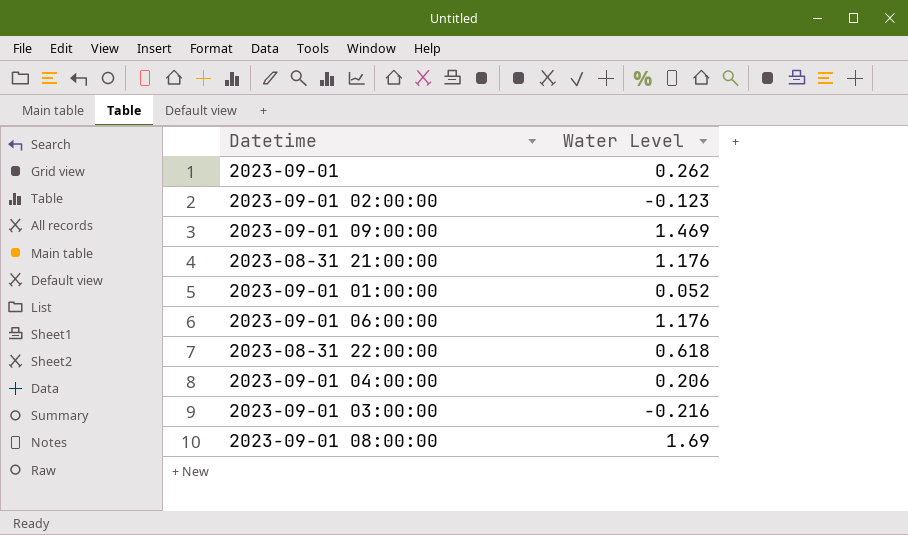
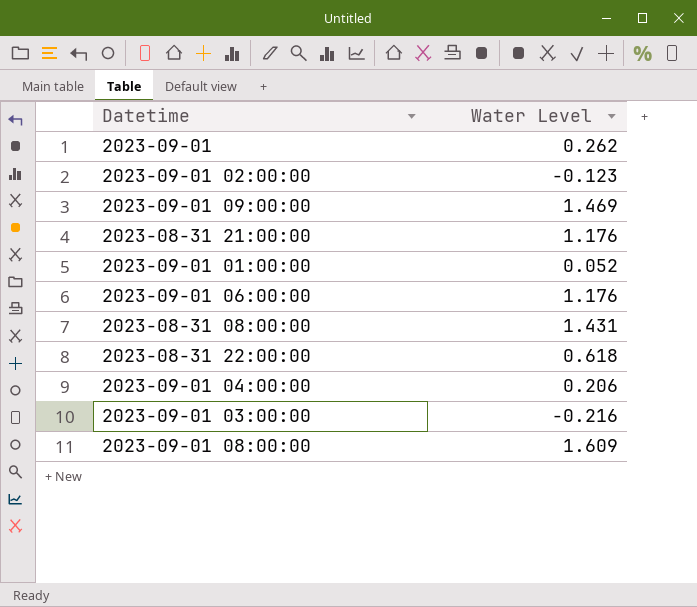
row 2023-08-31 08:00:00: none -> 1.431
2023-09-01 08:00:00 | Water Level: 1.69 -> 1.609

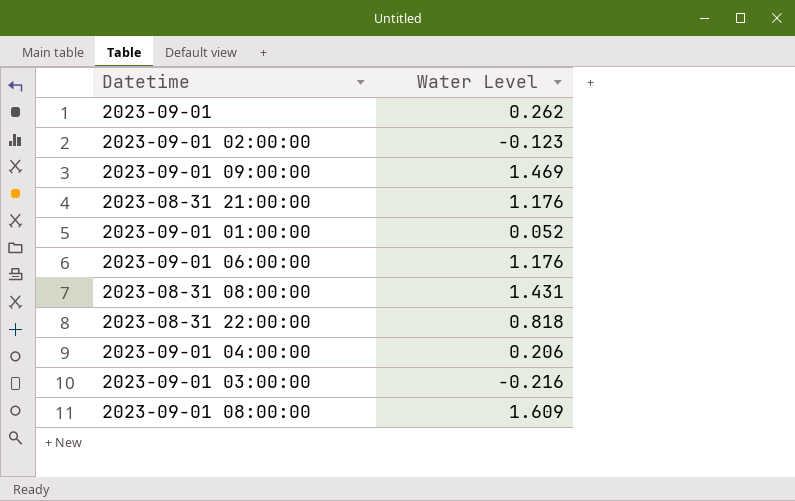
2023-08-31 22:00:00 | Water Level: 0.618 -> 0.818

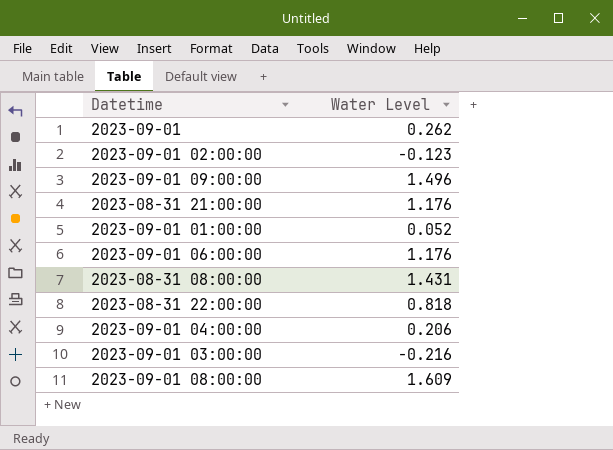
2023-09-01 09:00:00 | Water Level: 1.469 -> 1.496

